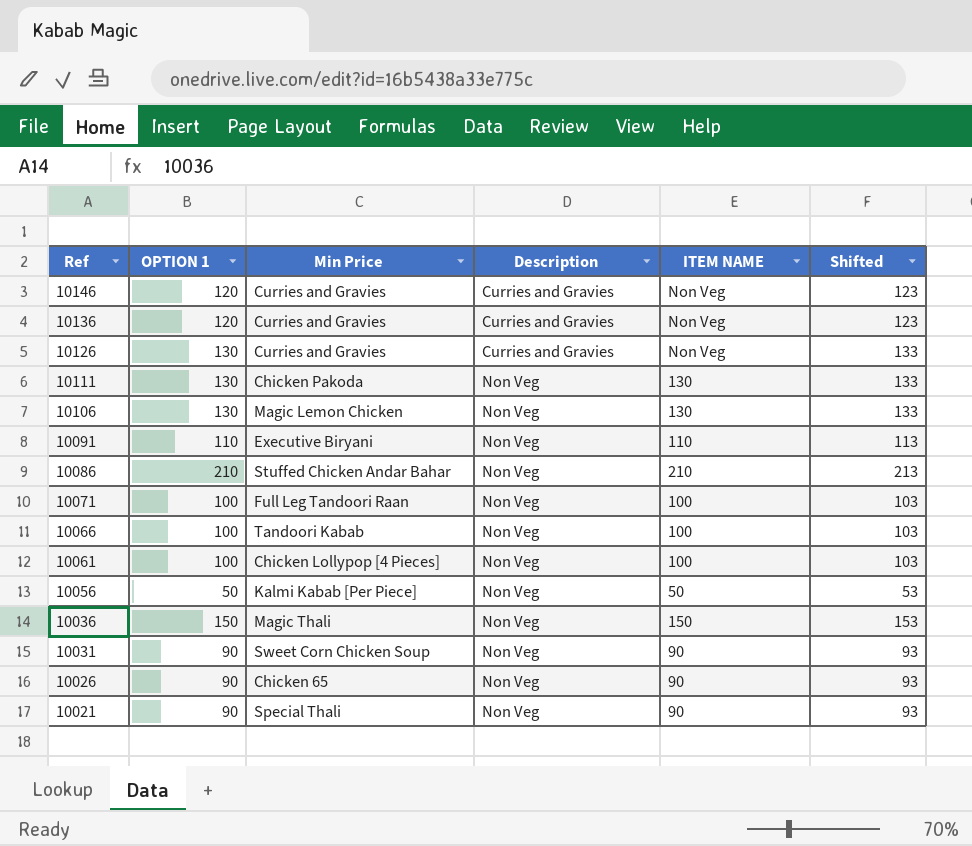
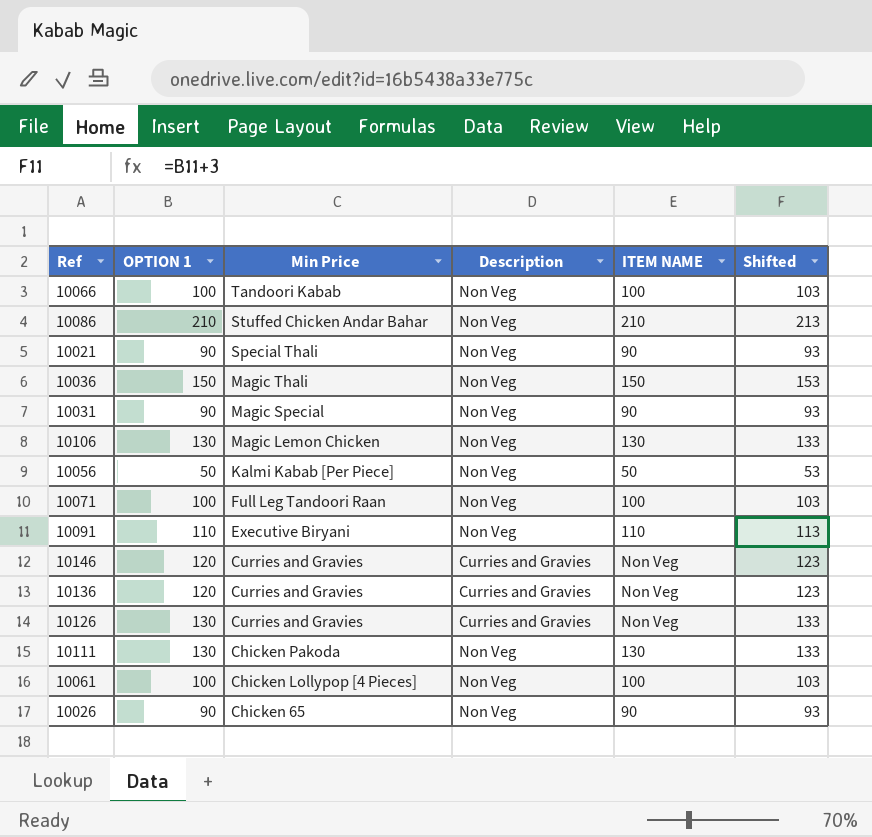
row order: Ref descending -> Min Price descending
10031 | Min Price: Sweet Corn Chicken Soup -> Magic Special

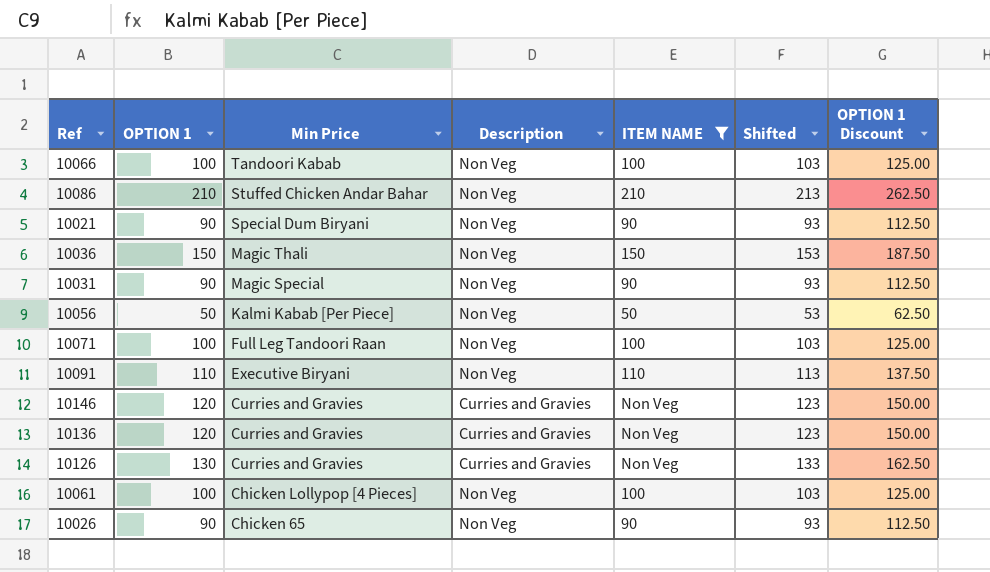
filter: none -> ITEM NAME != 130
column OPTION 1 Discount | formula: none -> [OPTION 1] * 1.25
10021 | Min Price: Special Thali -> Special Dum Biryani

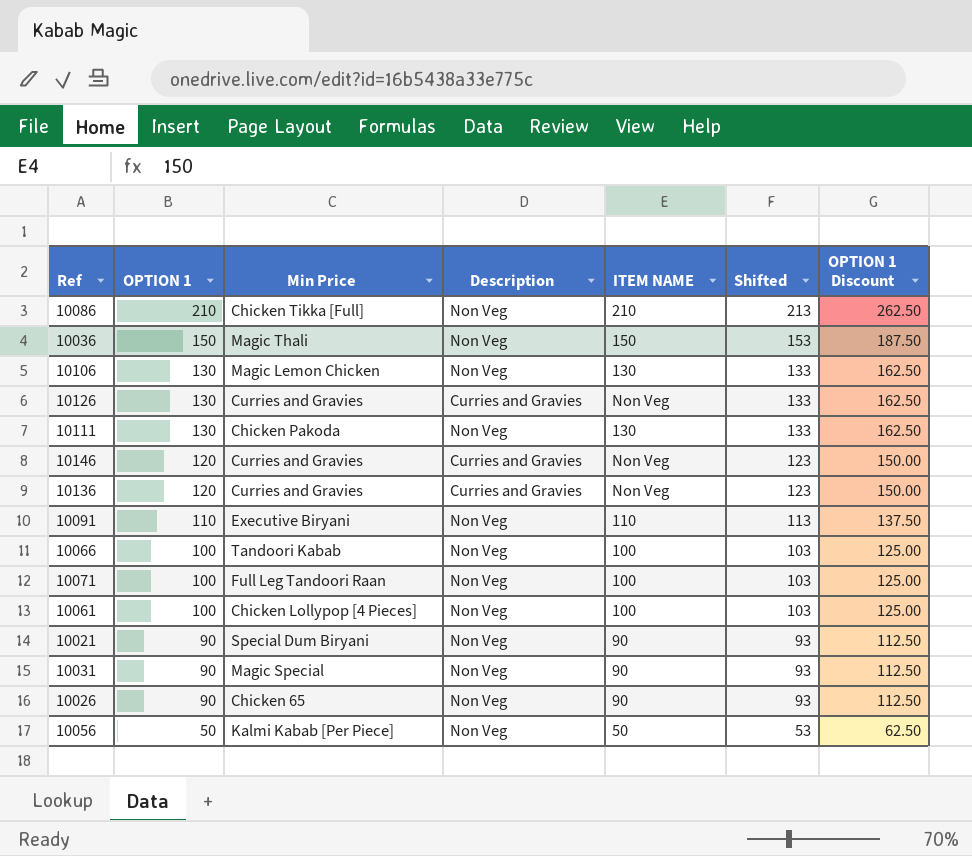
filter: ITEM NAME != 130 -> none
row order: Min Price descending -> OPTION 1 descending
10086 | Min Price: Stuffed Chicken Andar Bahar -> Chicken Tikka [Full]

